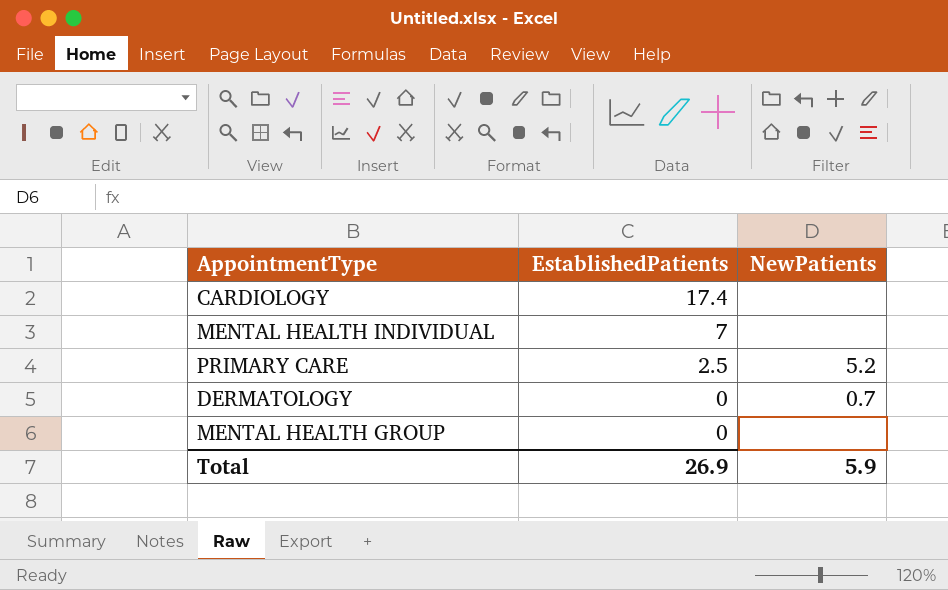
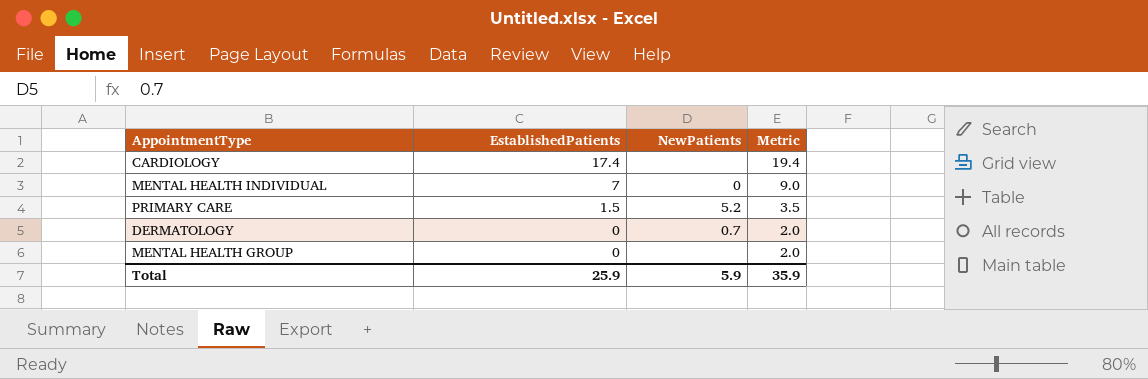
column Metric | formula: none -> [EstablishedPatients] + 2
MENTAL HEALTH INDIVIDUAL | NewPatients: none -> 0
PRIMARY CARE | EstablishedPatients: 2.5 -> 1.5
Total | EstablishedPatients: 26.9 -> 25.9

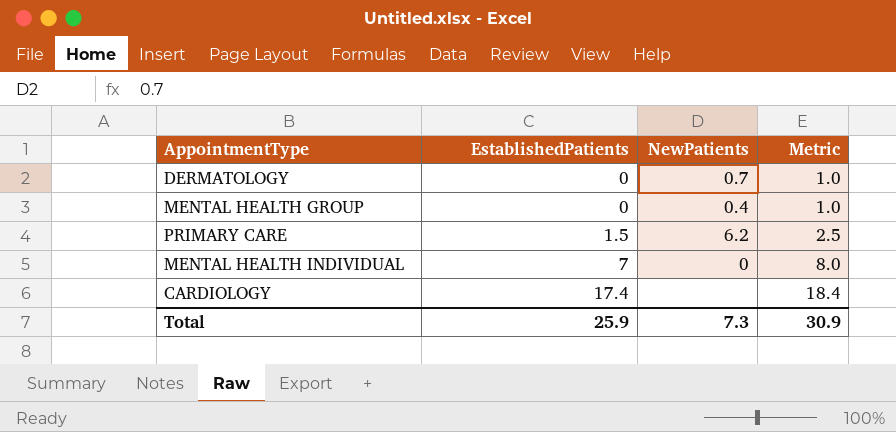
row order: EstablishedPatients descending -> EstablishedPatients ascending
column Metric | formula: [EstablishedPatients] + 2 -> [EstablishedPatients] + 1
MENTAL HEALTH GROUP | NewPatients: none -> 0.4
PRIMARY CARE | NewPatients: 5.2 -> 6.2
Total | NewPatients: 5.9 -> 7.3
Total | Metric: 35.9 -> 30.9

